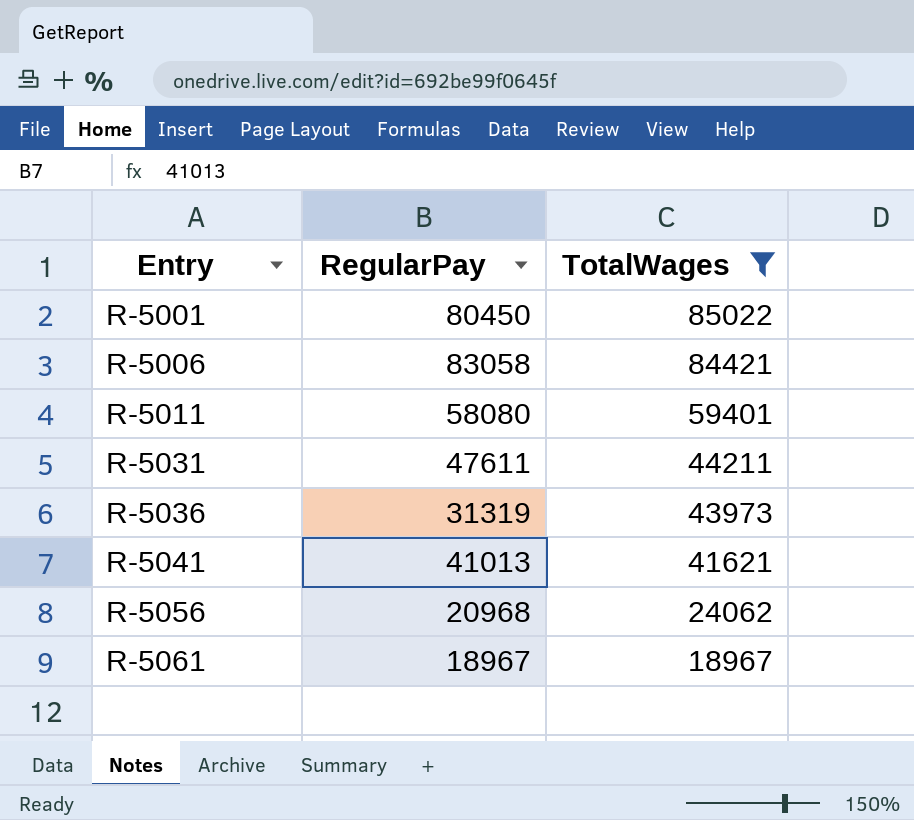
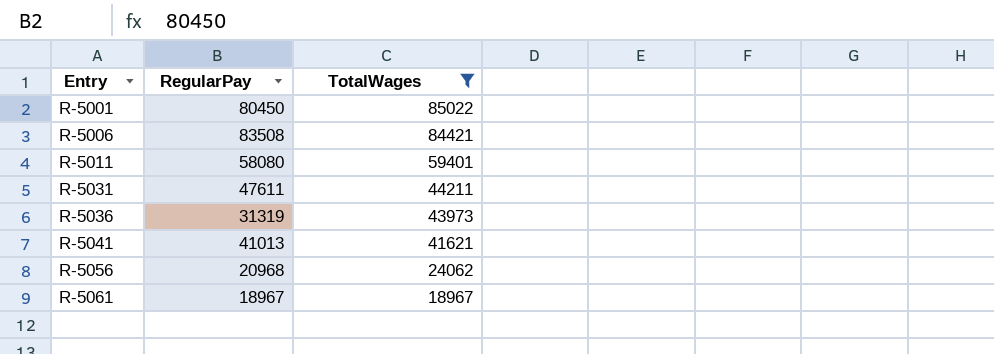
R-5006 | RegularPay: 83058 -> 83508

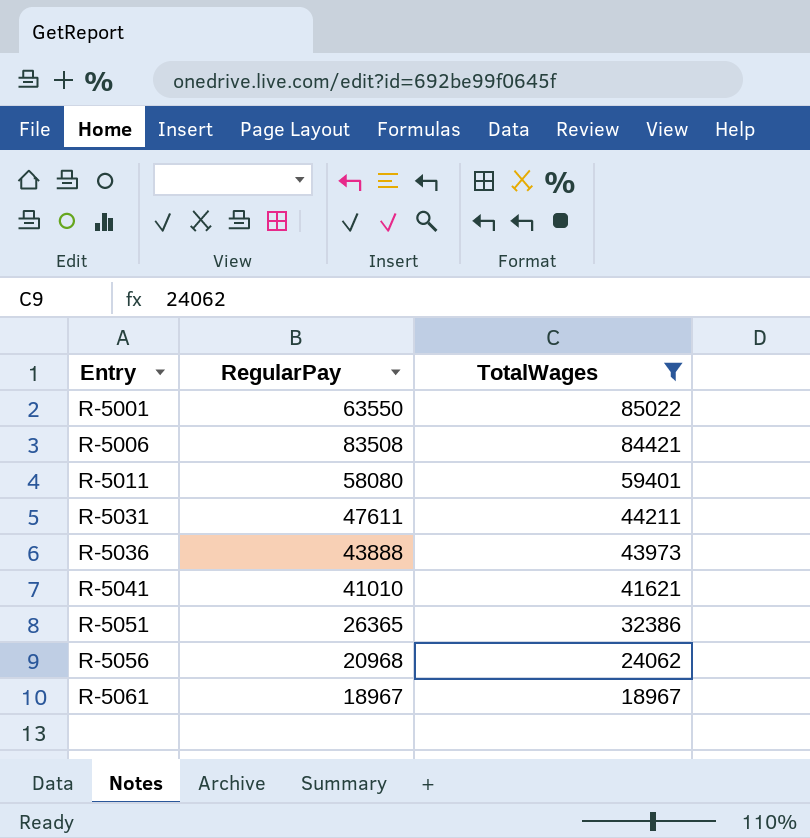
R-5001 | RegularPay: 80450 -> 63550
R-5036 | RegularPay: 31319 -> 43888
R-5041 | RegularPay: 41013 -> 41010
row R-5051: none -> 26365 | 32386

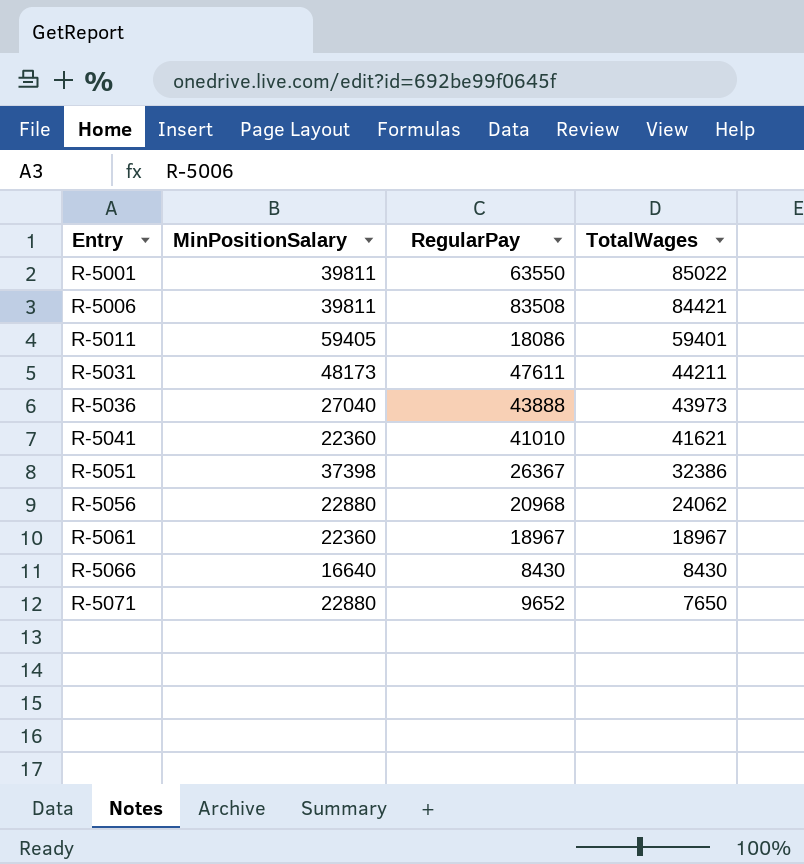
filter: TotalWages >= 18967 -> none
column MinPositionSalary | position: none -> 2
R-5011 | RegularPay: 58080 -> 18086
R-5051 | RegularPay: 26365 -> 26367

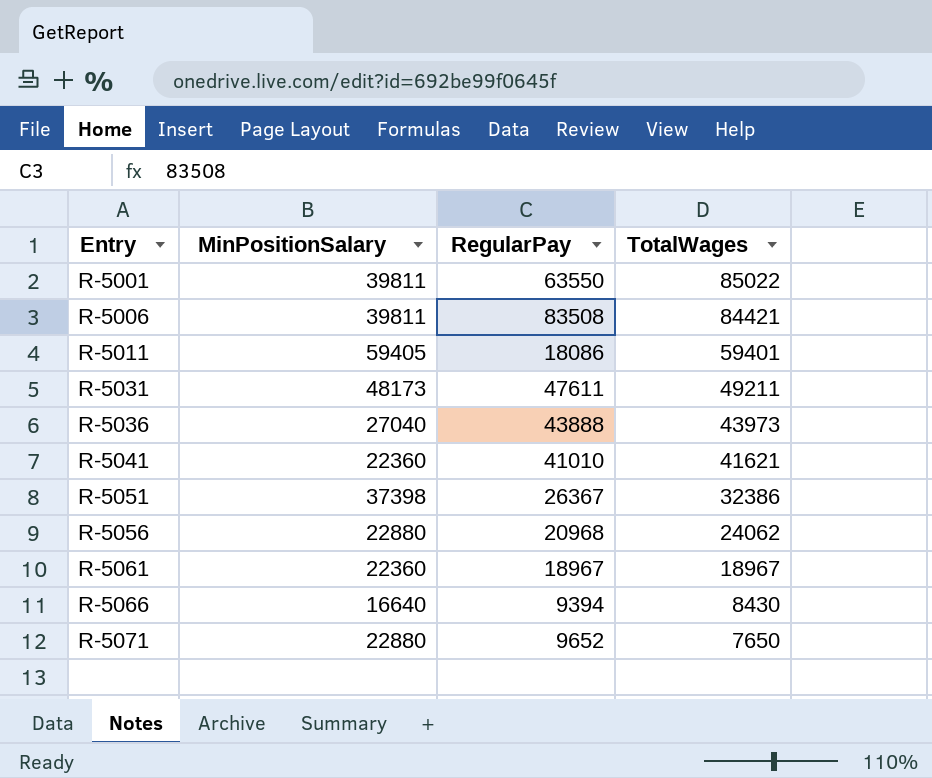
R-5031 | TotalWages: 44211 -> 49211
R-5066 | RegularPay: 8430 -> 9394

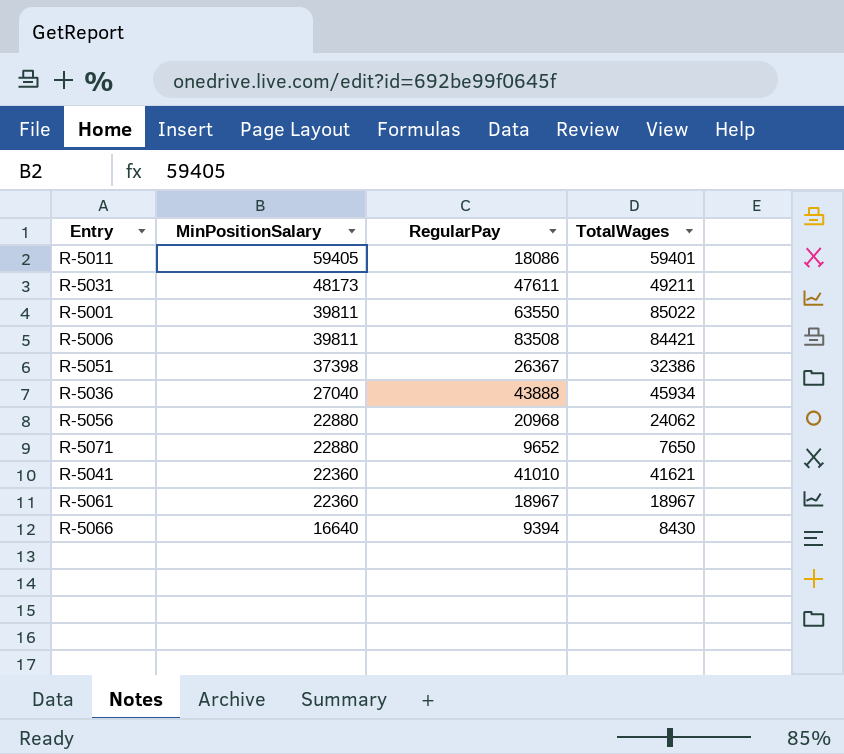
row order: Entry ascending -> MinPositionSalary descending
R-5036 | TotalWages: 43973 -> 45934

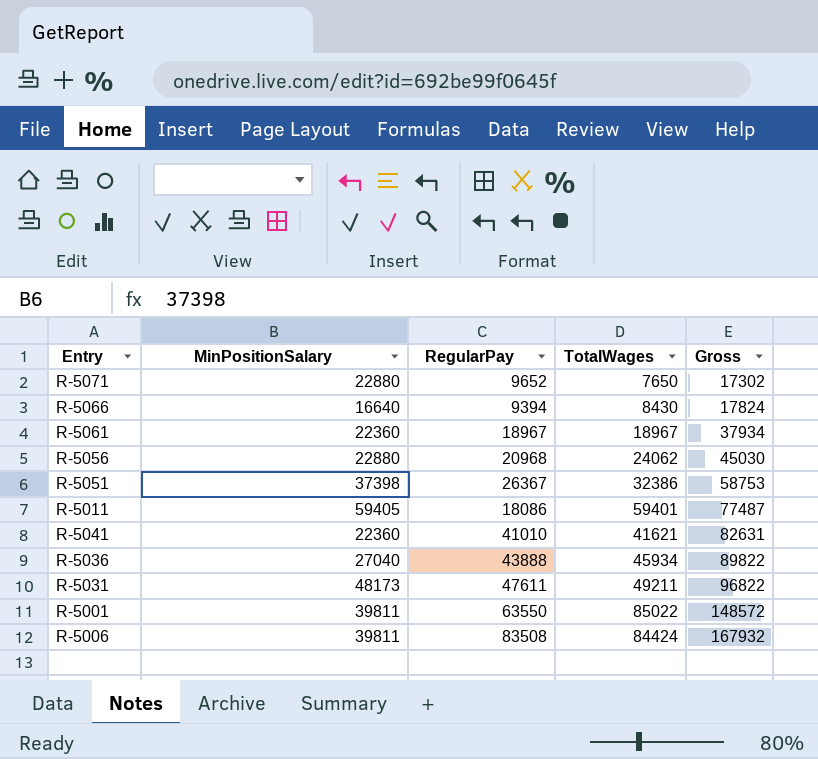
row order: MinPositionSalary descending -> Gross ascending
column Gross | formula: none -> [RegularPay] + [TotalWages]
R-5006 | TotalWages: 84421 -> 84424

